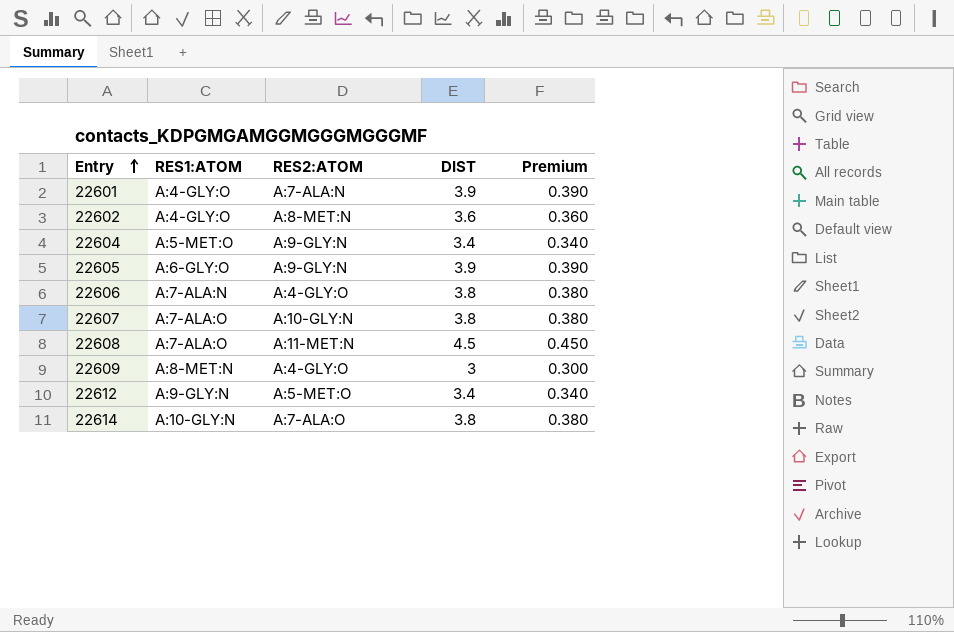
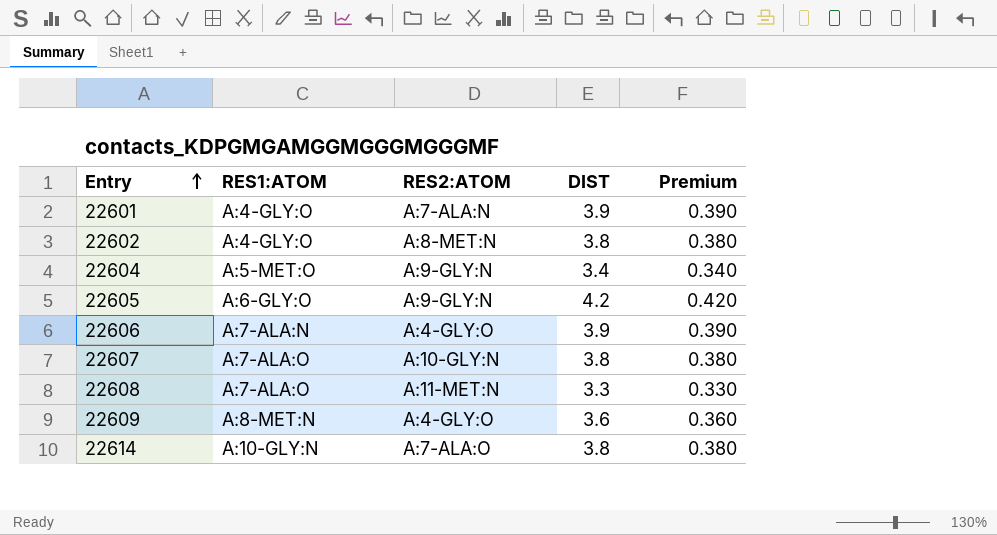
row 22612: A:9-GLY:N | A:5-MET:O | 3.4 | 0.340 -> none
22602 | DIST: 3.6 -> 3.8
22602 | Premium: 0.360 -> 0.380
22605 | DIST: 3.9 -> 4.2
22605 | Premium: 0.390 -> 0.420
22606 | DIST: 3.8 -> 3.9
22606 | Premium: 0.380 -> 0.390
22608 | DIST: 4.5 -> 3.3
22608 | Premium: 0.450 -> 0.330
22609 | DIST: 3 -> 3.6
22609 | Premium: 0.300 -> 0.360

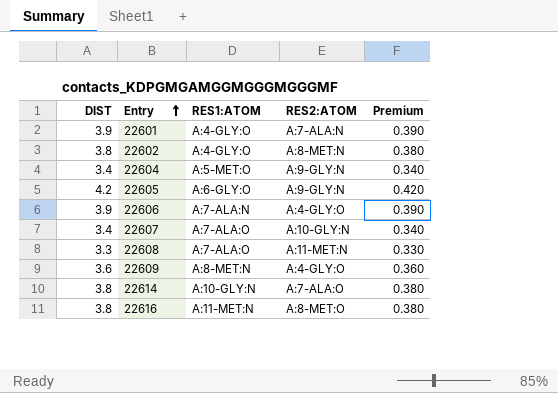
column DIST | position: 4 -> 1
22607 | DIST: 3.8 -> 3.4
22607 | Premium: 0.380 -> 0.340
row 22616: none -> 3.8 | A:11-MET:N | A:8-MET:O | 0.380

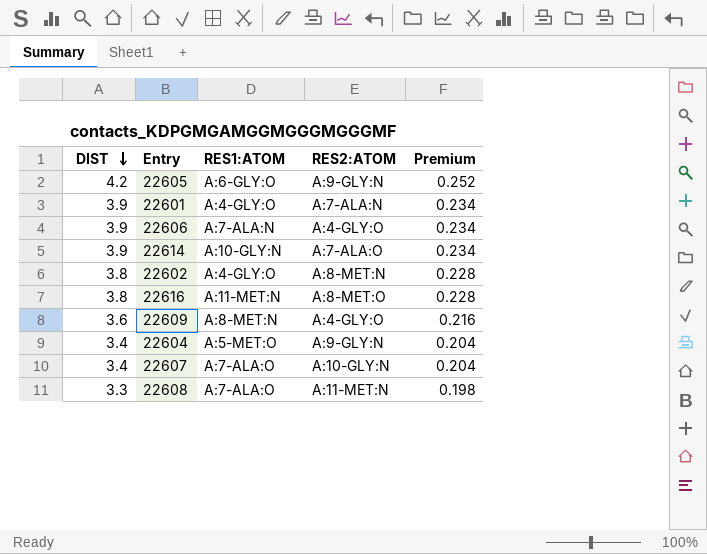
row order: Entry ascending -> DIST descending
column Premium | formula: [DIST] * 0.1 -> [DIST] * 0.06
22614 | DIST: 3.8 -> 3.9

